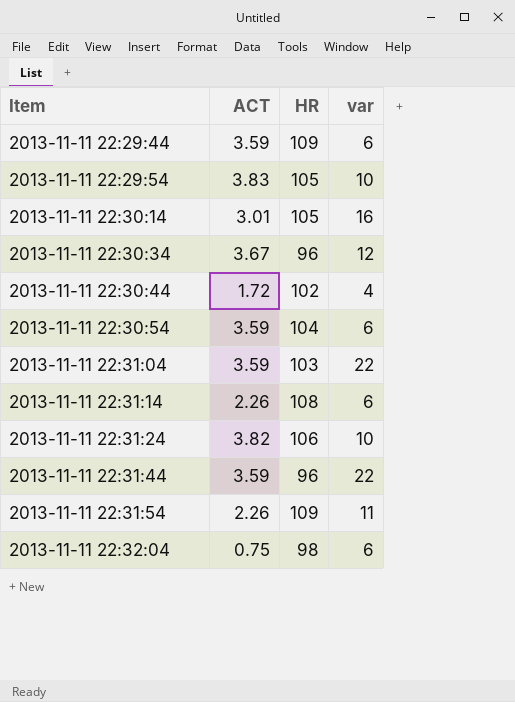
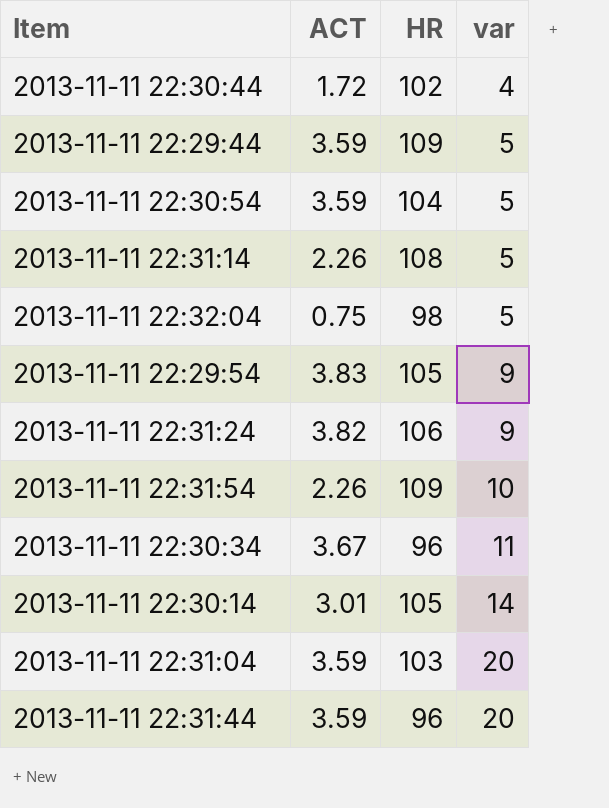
row order: Item ascending -> var ascending
2013-11-11 22:29:44 | var: 6 -> 5
2013-11-11 22:30:54 | var: 6 -> 5
2013-11-11 22:31:14 | var: 6 -> 5
2013-11-11 22:32:04 | var: 6 -> 5
2013-11-11 22:29:54 | var: 10 -> 9
2013-11-11 22:31:24 | var: 10 -> 9
2013-11-11 22:31:54 | var: 11 -> 10
2013-11-11 22:30:34 | var: 12 -> 11
2013-11-11 22:30:14 | var: 16 -> 14
2013-11-11 22:31:04 | var: 22 -> 20
2013-11-11 22:31:44 | var: 22 -> 20

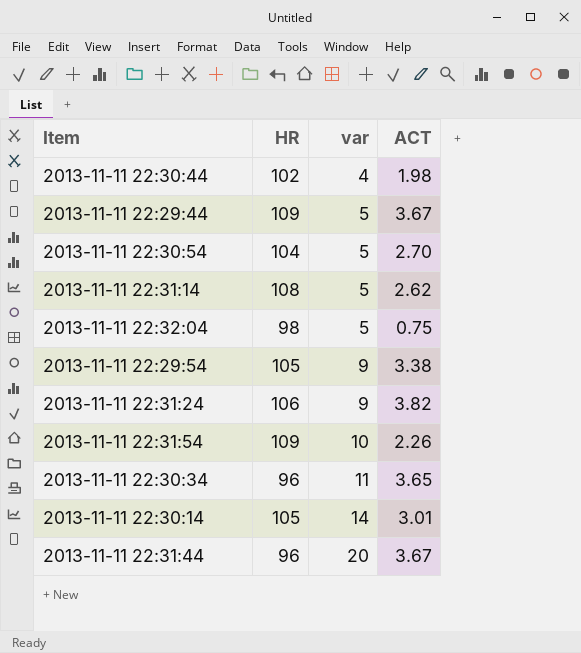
column ACT | position: 2 -> 4
row 2013-11-11 22:31:04: 3.59 | 103 | 20 -> none
2013-11-11 22:30:44 | ACT: 1.72 -> 1.98
2013-11-11 22:29:44 | ACT: 3.59 -> 3.67
2013-11-11 22:30:54 | ACT: 3.59 -> 2.70
2013-11-11 22:31:14 | ACT: 2.26 -> 2.62
2013-11-11 22:29:54 | ACT: 3.83 -> 3.38
2013-11-11 22:30:34 | ACT: 3.67 -> 3.65
2013-11-11 22:31:44 | ACT: 3.59 -> 3.67

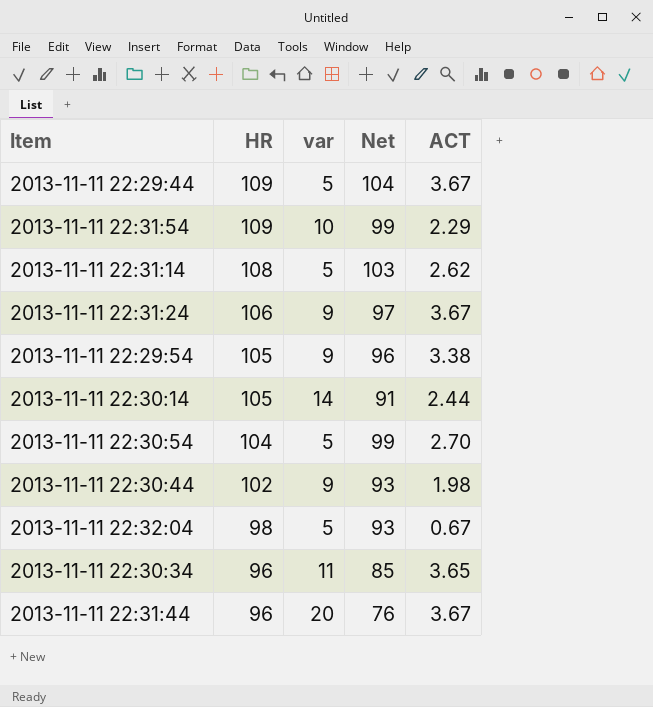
row order: var ascending -> HR descending
column Net | formula: none -> [HR] - [var]
2013-11-11 22:31:54 | ACT: 2.26 -> 2.29
2013-11-11 22:31:24 | ACT: 3.82 -> 3.67
2013-11-11 22:30:14 | ACT: 3.01 -> 2.44
2013-11-11 22:30:44 | var: 4 -> 9
2013-11-11 22:32:04 | ACT: 0.75 -> 0.67

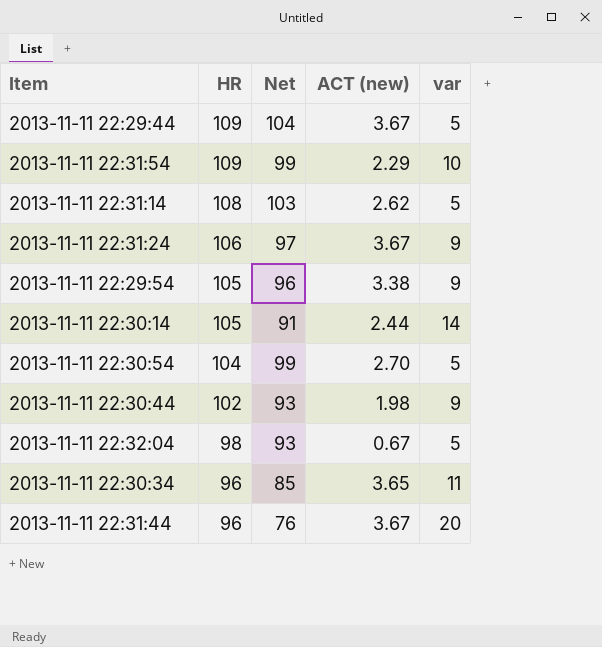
column name: ACT -> ACT (new)
column var | position: 3 -> 5

